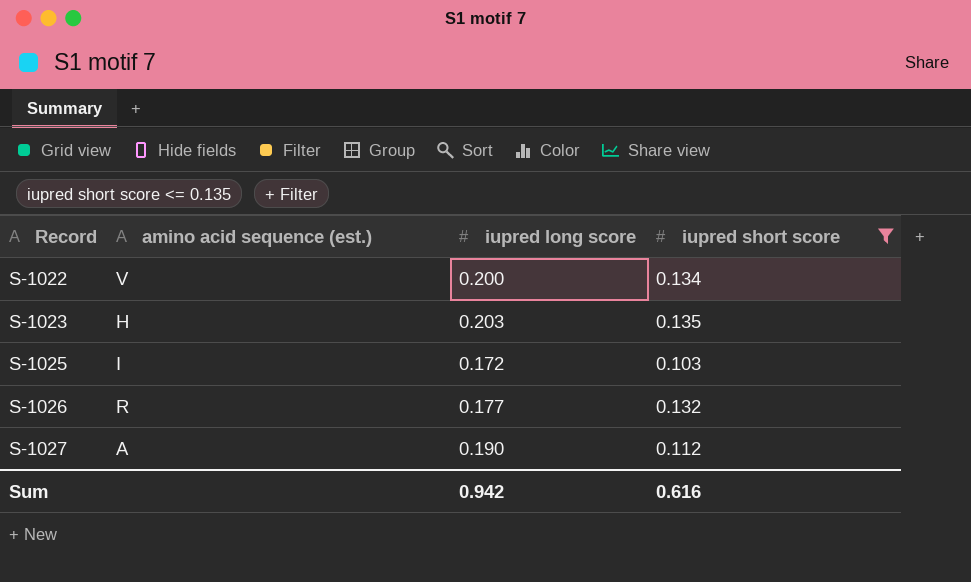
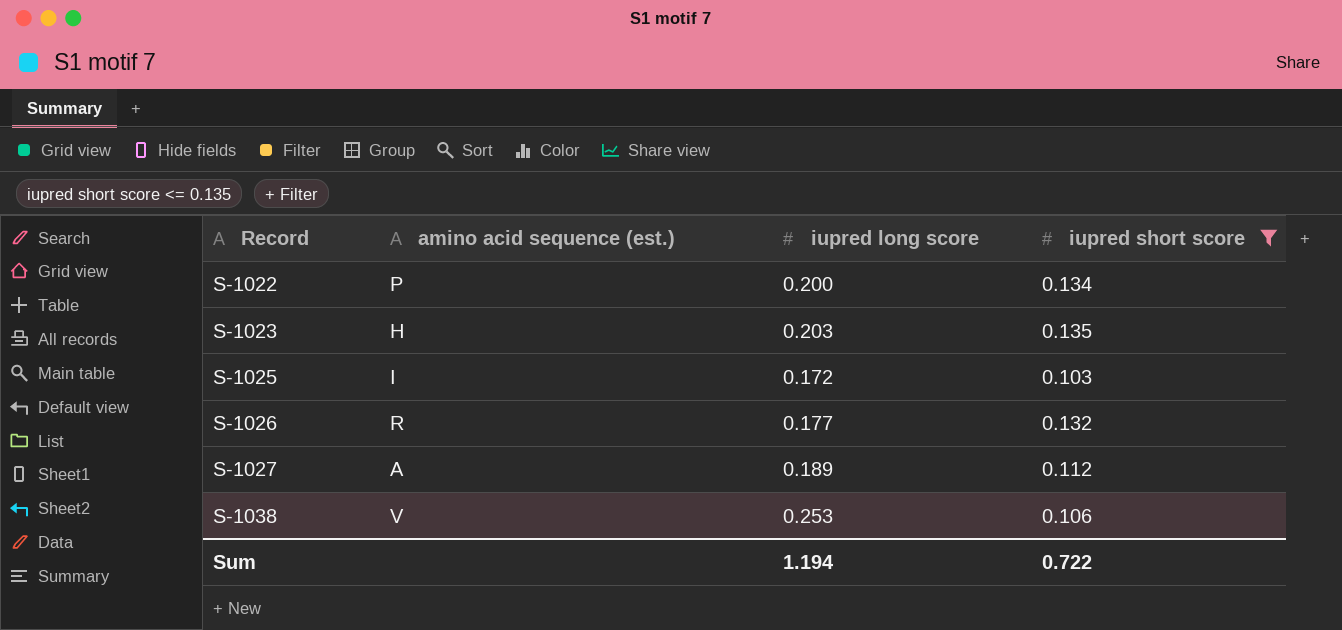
S-1022 | amino acid sequence (est.): V -> P
S-1027 | iupred long score: 0.190 -> 0.189
row S-1038: none -> V | 0.253 | 0.106
Sum | iupred long score: 0.942 -> 1.194
Sum | iupred short score: 0.616 -> 0.722

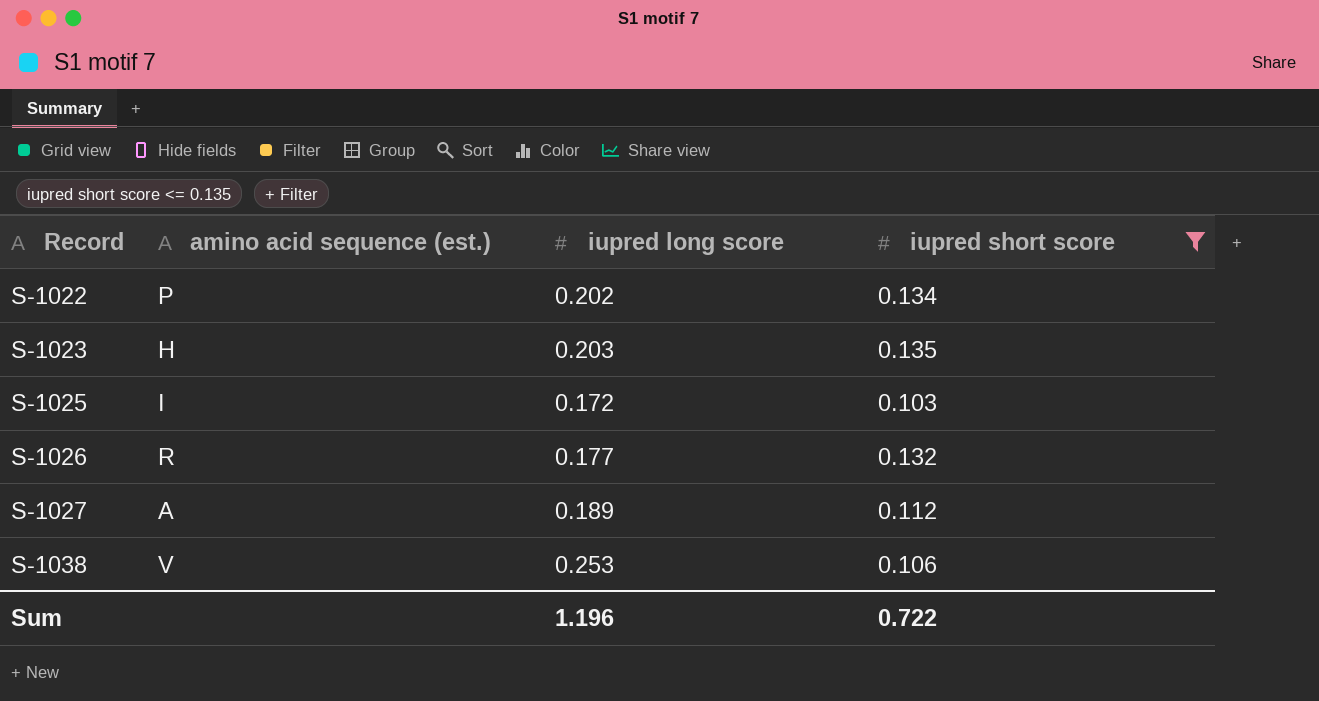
S-1022 | iupred long score: 0.200 -> 0.202
Sum | iupred long score: 1.194 -> 1.196

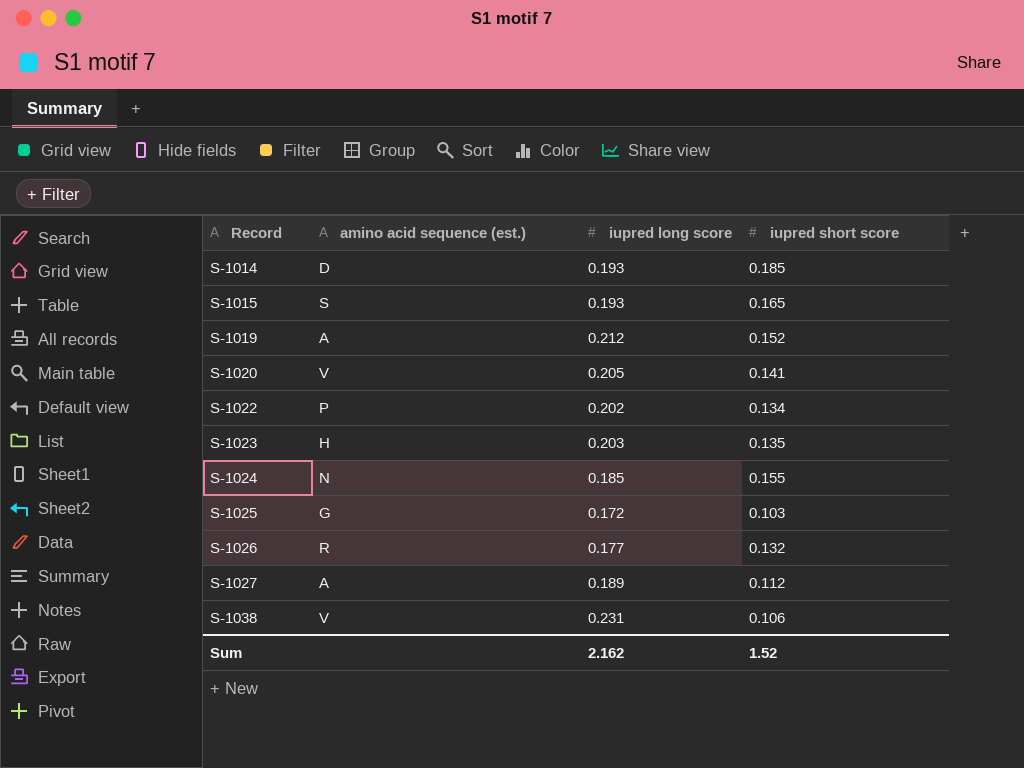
filter: iupred short score <= 0.135 -> none
S-1025 | amino acid sequence (est.): I -> G
S-1038 | iupred long score: 0.253 -> 0.231
Sum | iupred long score: 1.196 -> 2.162
Sum | iupred short score: 0.722 -> 1.52

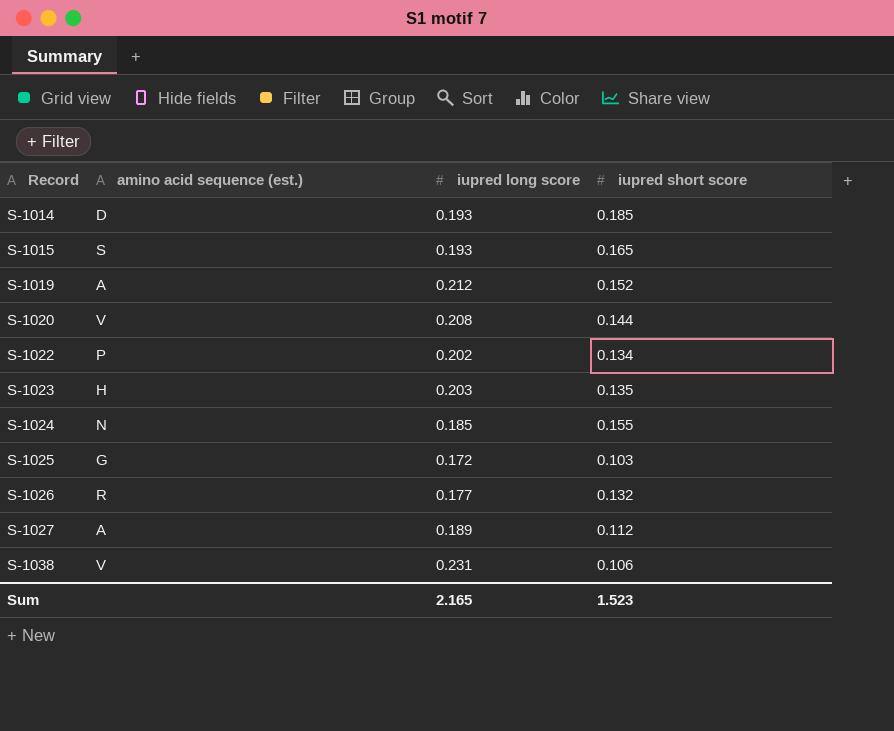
S-1020 | iupred long score: 0.205 -> 0.208
S-1020 | iupred short score: 0.141 -> 0.144
Sum | iupred long score: 2.162 -> 2.165
Sum | iupred short score: 1.52 -> 1.523

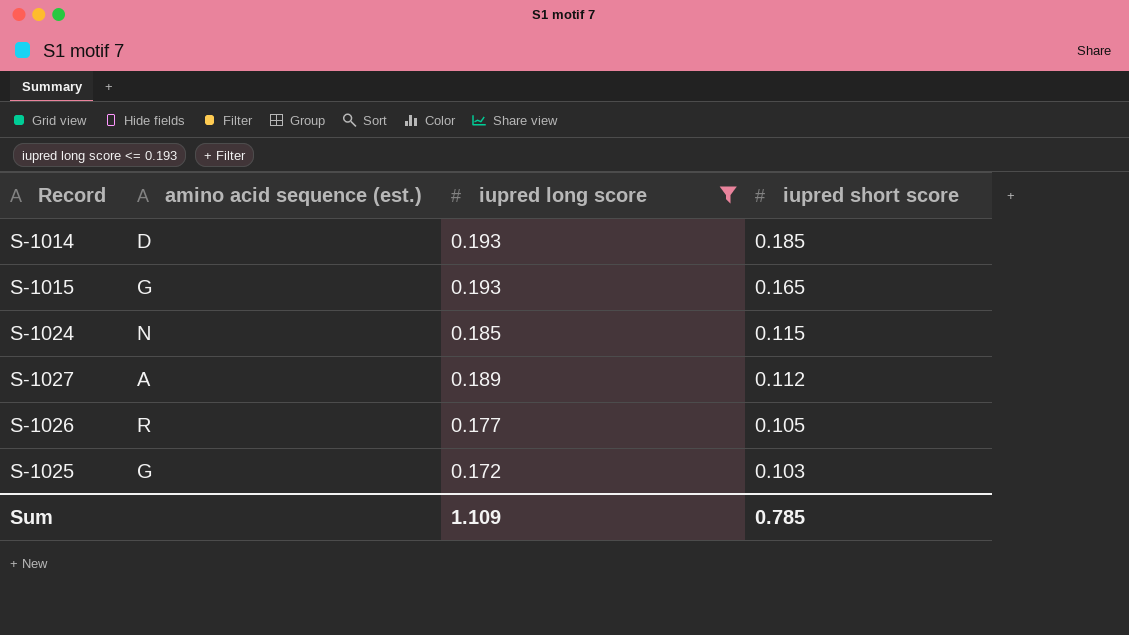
filter: none -> iupred long score <= 0.193
row order: Record ascending -> iupred short score descending
S-1015 | amino acid sequence (est.): S -> G
S-1024 | iupred short score: 0.155 -> 0.115
S-1026 | iupred short score: 0.132 -> 0.105
Sum | iupred long score: 2.165 -> 1.109
Sum | iupred short score: 1.523 -> 0.785

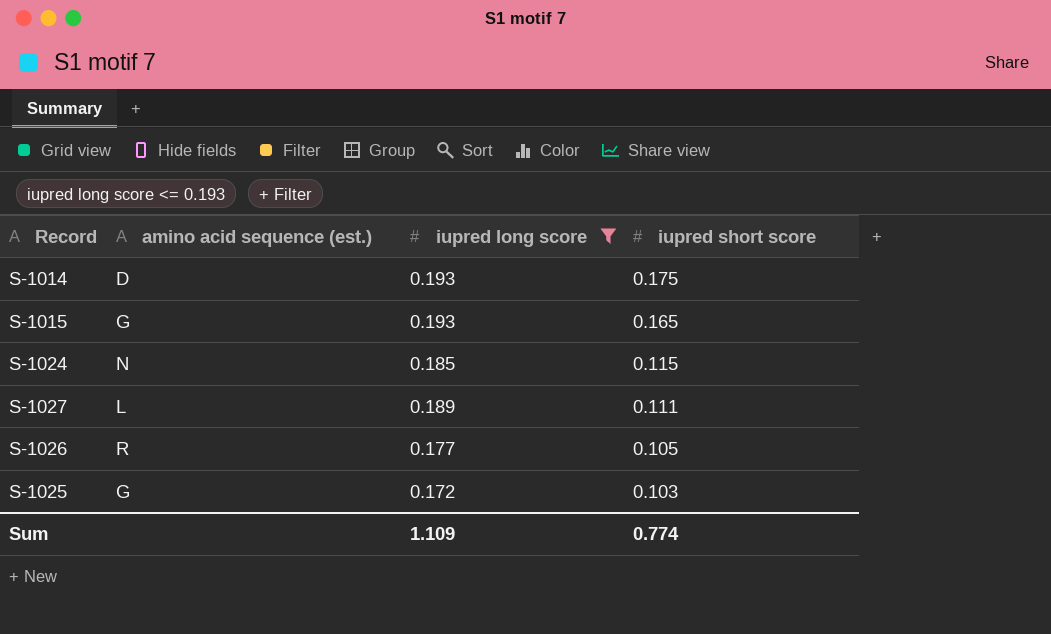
S-1014 | iupred short score: 0.185 -> 0.175
S-1027 | amino acid sequence (est.): A -> L
S-1027 | iupred short score: 0.112 -> 0.111
Sum | iupred short score: 0.785 -> 0.774

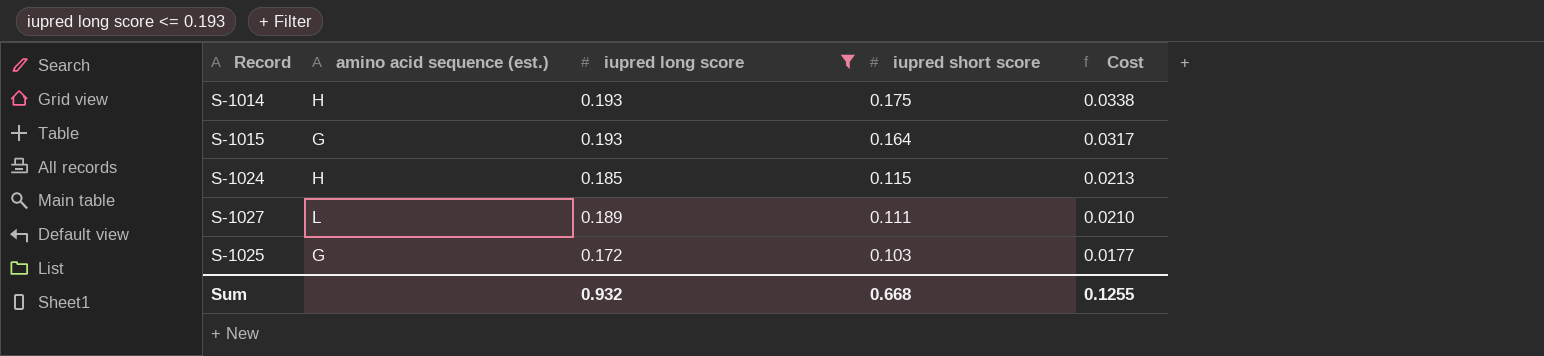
column Cost | formula: none -> [iupred long score] * [iupred short score]
row S-1026: R | 0.177 | 0.105 -> none
S-1014 | amino acid sequence (est.): D -> H
S-1015 | iupred short score: 0.165 -> 0.164
S-1024 | amino acid sequence (est.): N -> H
Sum | iupred long score: 1.109 -> 0.932
Sum | iupred short score: 0.774 -> 0.668

